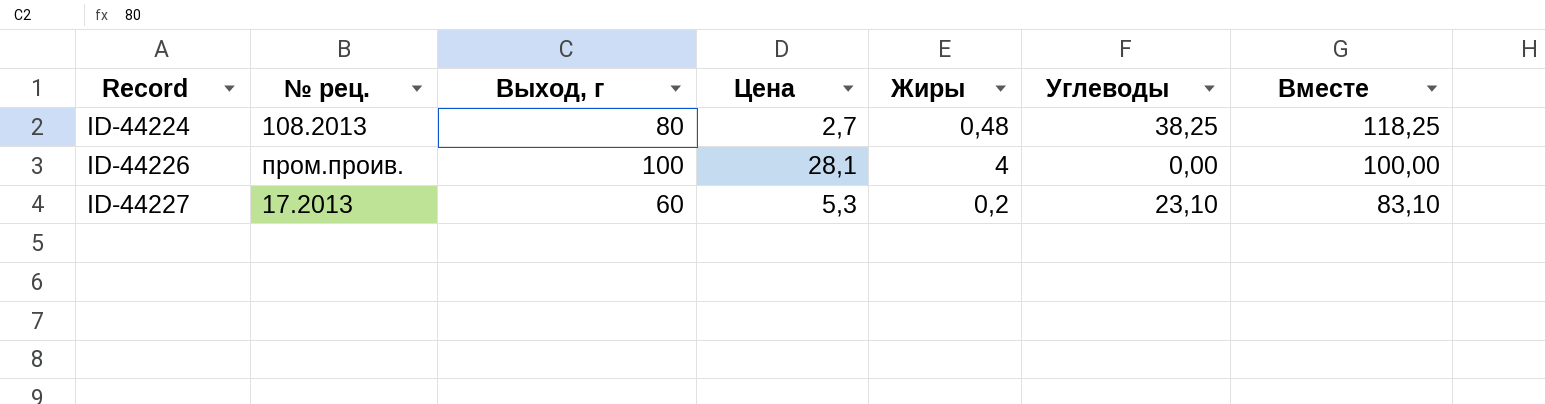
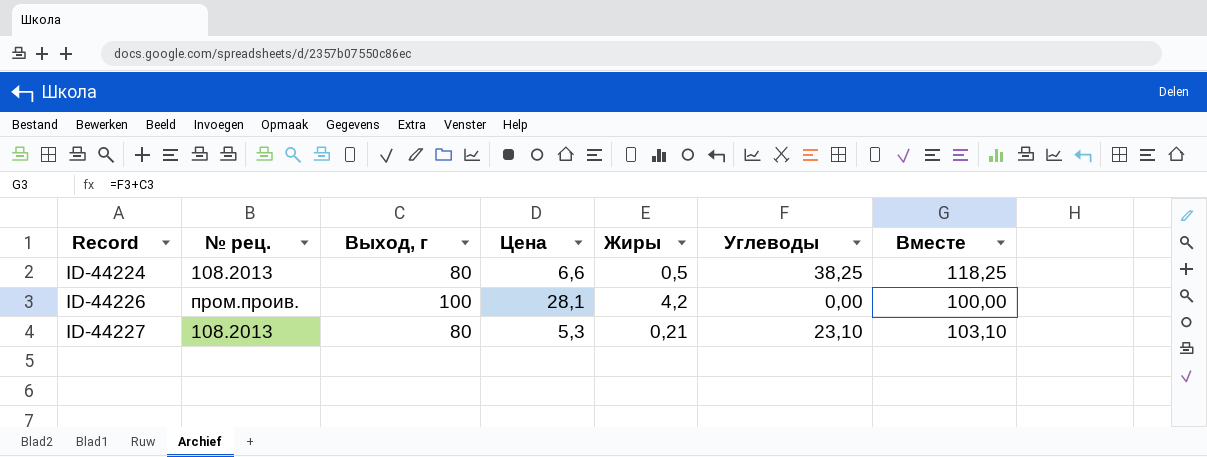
ID-44224 | Цена: 2,7 -> 6,6
ID-44224 | Жиры: 0,48 -> 0,5
ID-44226 | Жиры: 4 -> 4,2
ID-44227 | № рец.: 17.2013 -> 108.2013
ID-44227 | Выход, г: 60 -> 80
ID-44227 | Жиры: 0,2 -> 0,21
ID-44227 | Вместе: 83,10 -> 103,10

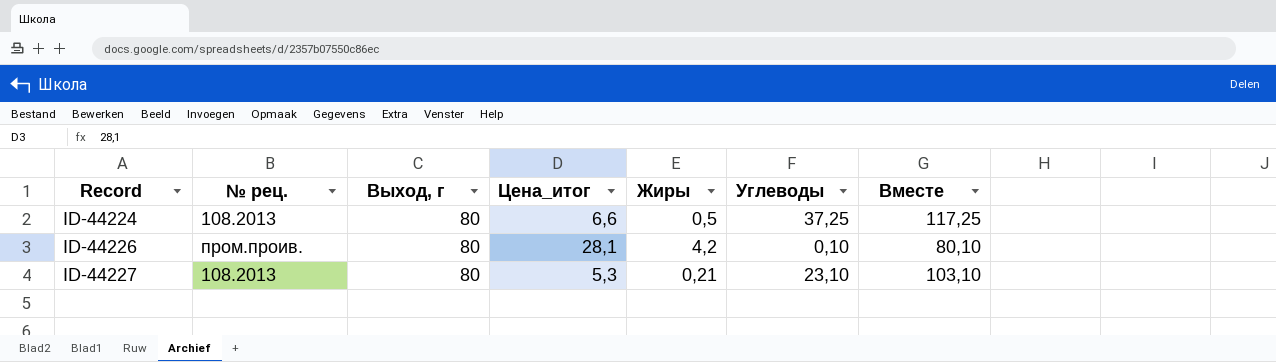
column name: Цена -> Цена_итог
ID-44224 | Углеводы: 38,25 -> 37,25
ID-44224 | Вместе: 118,25 -> 117,25
ID-44226 | Выход, г: 100 -> 80
ID-44226 | Углеводы: 0,00 -> 0,10
ID-44226 | Вместе: 100,00 -> 80,10

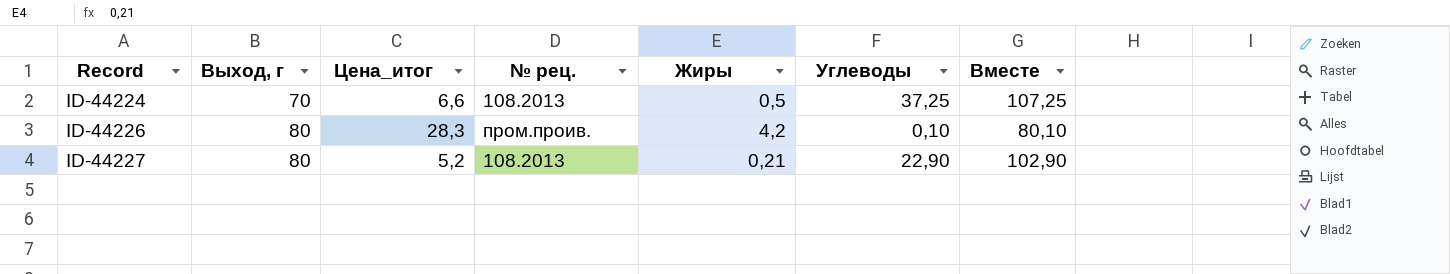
column № рец. | position: 2 -> 4
ID-44224 | Выход, г: 80 -> 70
ID-44224 | Вместе: 117,25 -> 107,25
ID-44226 | Цена_итог: 28,1 -> 28,3
ID-44227 | Цена_итог: 5,3 -> 5,2
ID-44227 | Углеводы: 23,10 -> 22,90
ID-44227 | Вместе: 103,10 -> 102,90

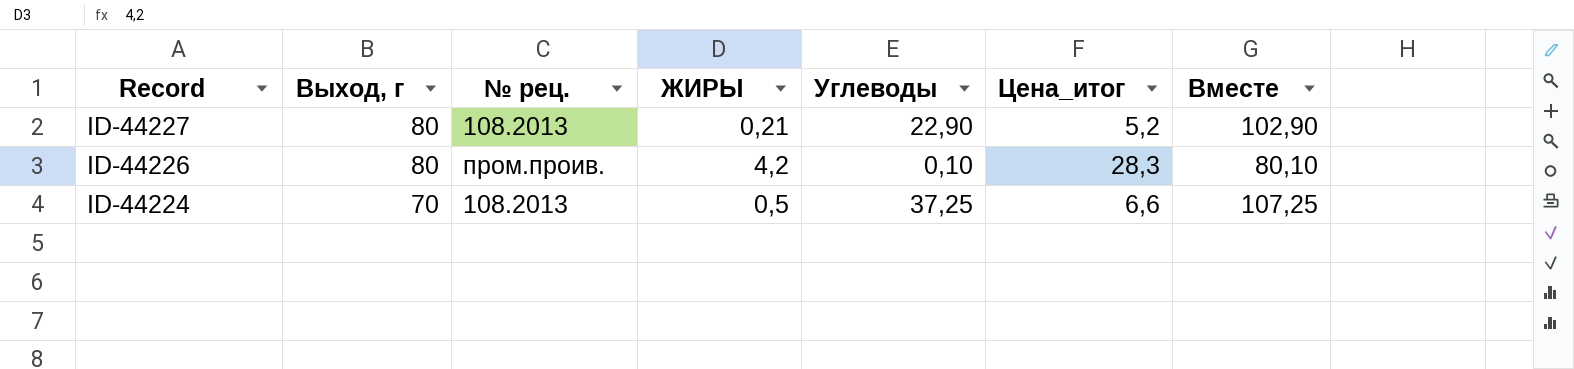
row order: Record ascending -> Record descending
column name: Жиры -> ЖИРЫ
column Цена_итог | position: 3 -> 6

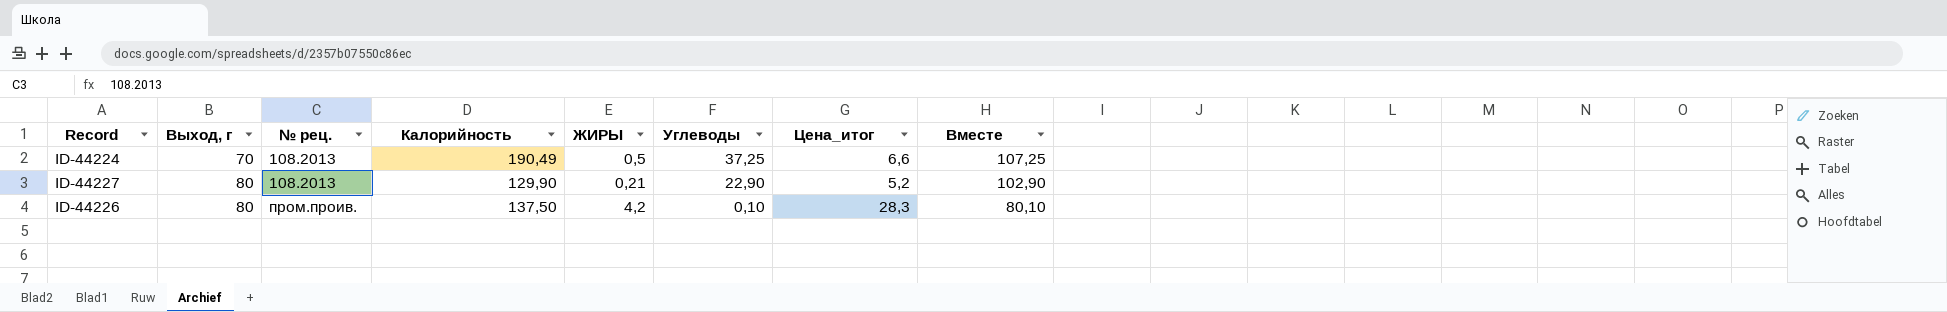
row order: Record descending -> Выход, г ascending
column Калорийность | position: none -> 4

